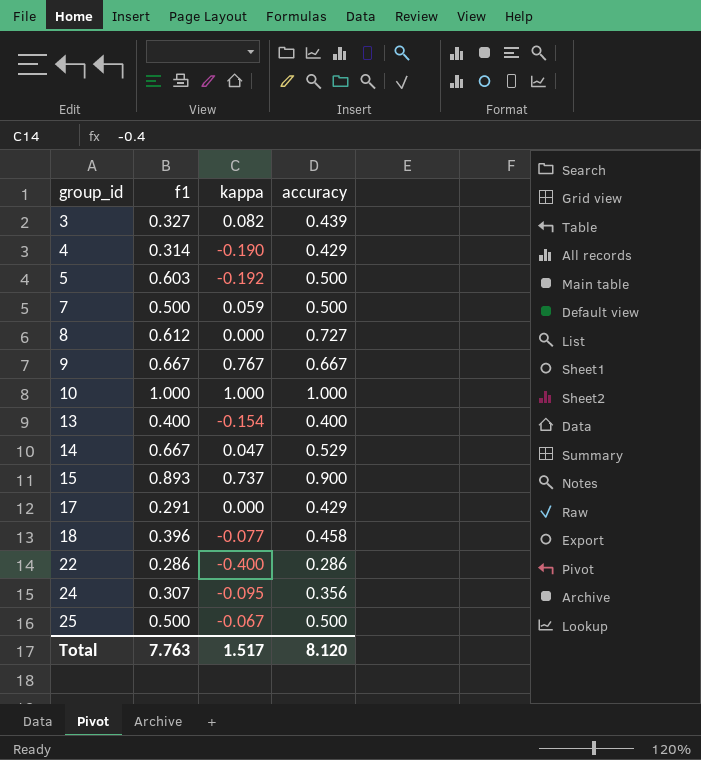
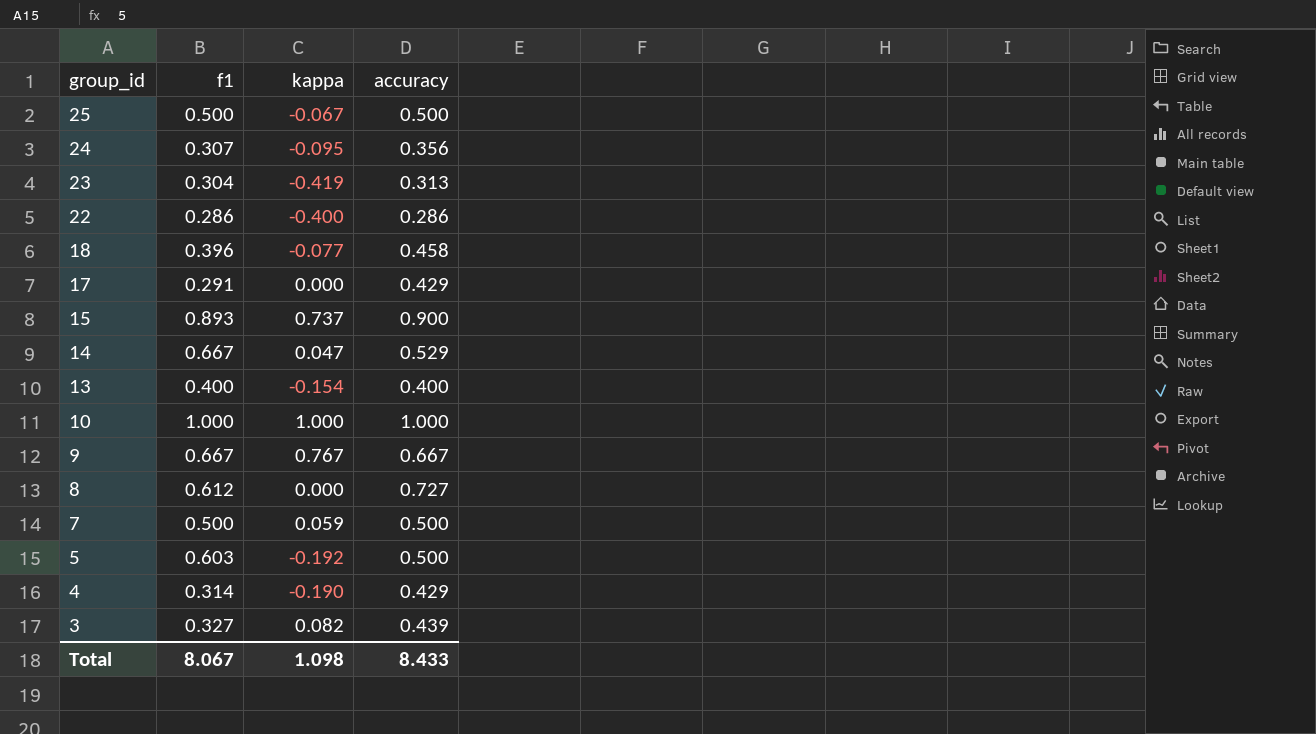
row order: group_id ascending -> group_id descending
row 23: none -> 0.304 | -0.419 | 0.313
Total | f1: 7.763 -> 8.067
Total | kappa: 1.517 -> 1.098
Total | accuracy: 8.120 -> 8.433

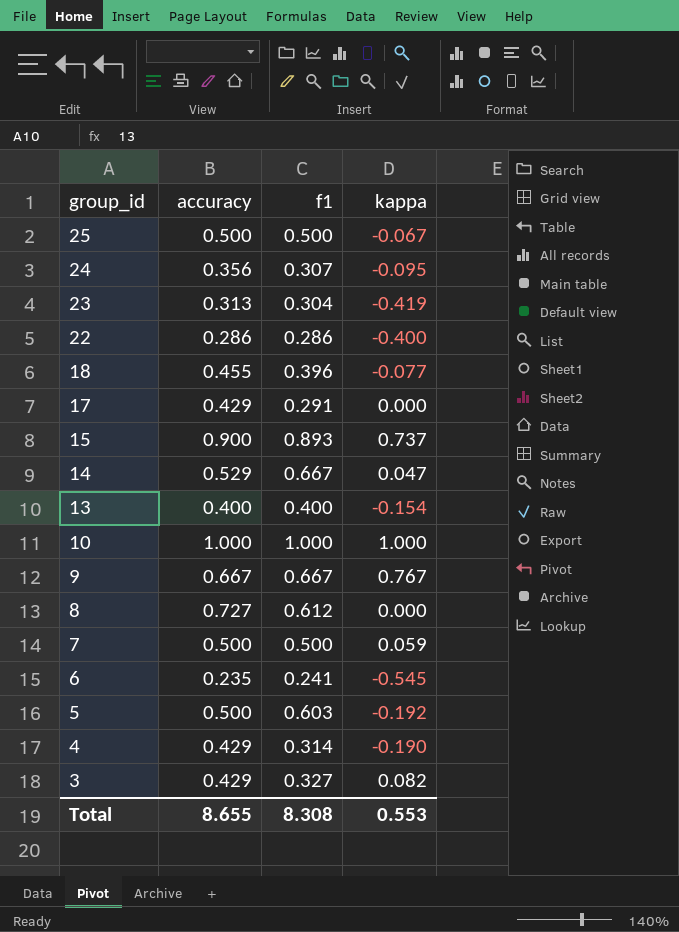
column accuracy | position: 4 -> 2
18 | accuracy: 0.458 -> 0.455
row 6: none -> 0.235 | 0.241 | -0.545
3 | accuracy: 0.439 -> 0.429
Total | accuracy: 8.433 -> 8.655
Total | f1: 8.067 -> 8.308
Total | kappa: 1.098 -> 0.553

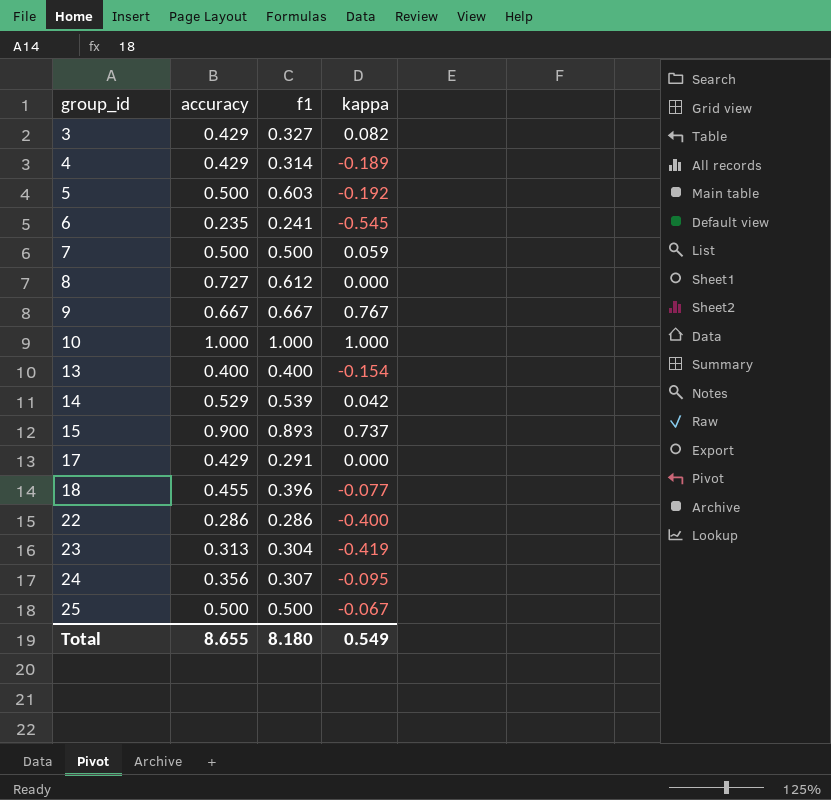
row order: group_id descending -> group_id ascending
4 | kappa: -0.190 -> -0.189
14 | f1: 0.667 -> 0.539
14 | kappa: 0.047 -> 0.042
Total | f1: 8.308 -> 8.180
Total | kappa: 0.553 -> 0.549

